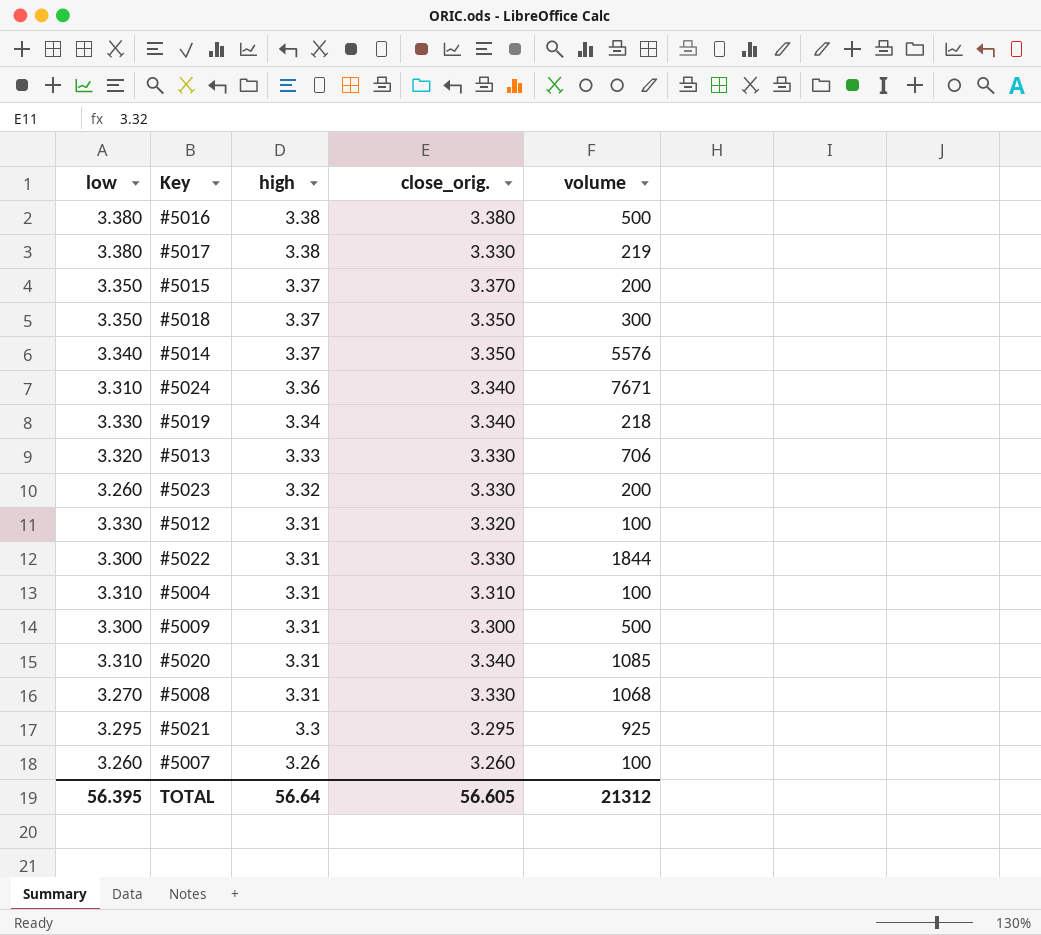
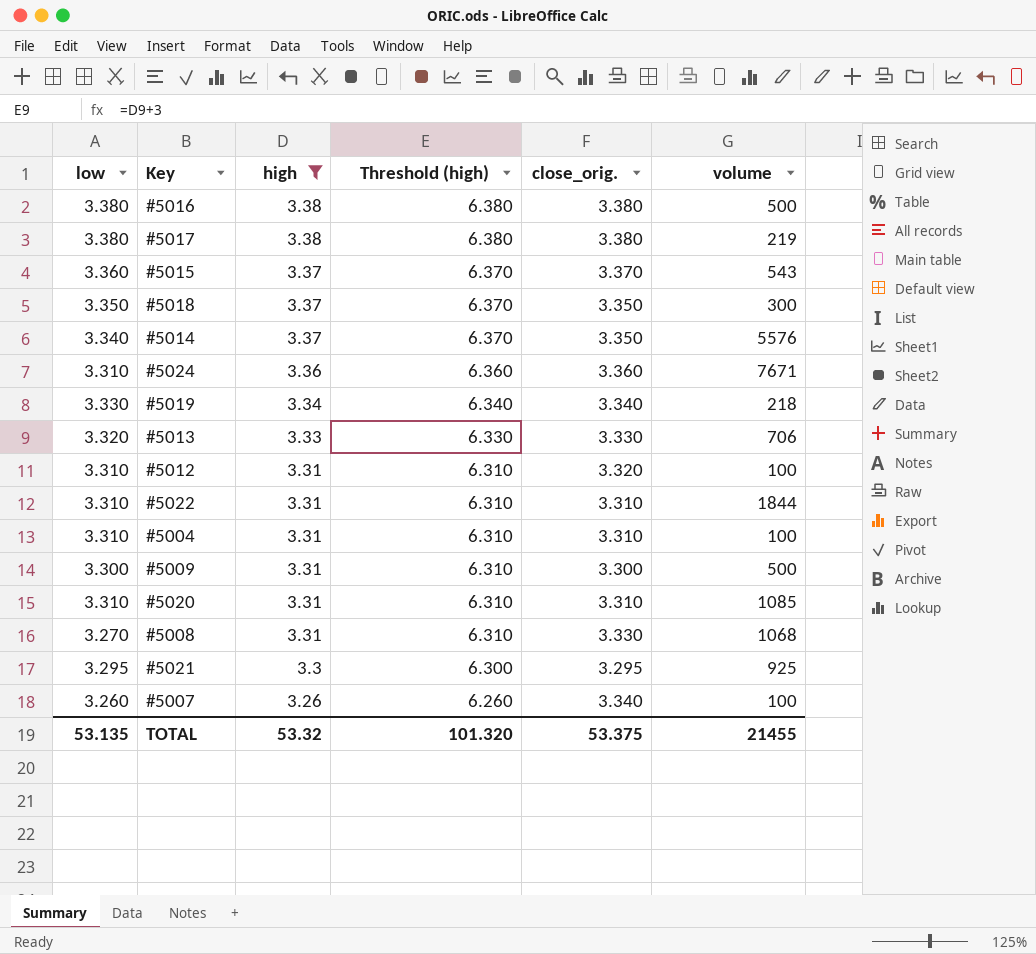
filter: none -> high != 3.32
column Threshold (high) | formula: none -> [high] + 3
#5017 | close_orig.: 3.330 -> 3.380
#5015 | low: 3.350 -> 3.360
#5015 | volume: 200 -> 543
#5024 | close_orig.: 3.340 -> 3.360
#5012 | low: 3.330 -> 3.310
#5022 | low: 3.300 -> 3.310
#5022 | close_orig.: 3.330 -> 3.310
#5020 | close_orig.: 3.340 -> 3.310
#5007 | close_orig.: 3.260 -> 3.340
TOTAL | low: 56.395 -> 53.135
TOTAL | high: 56.64 -> 53.32
TOTAL | close_orig.: 56.605 -> 53.375
TOTAL | volume: 21312 -> 21455

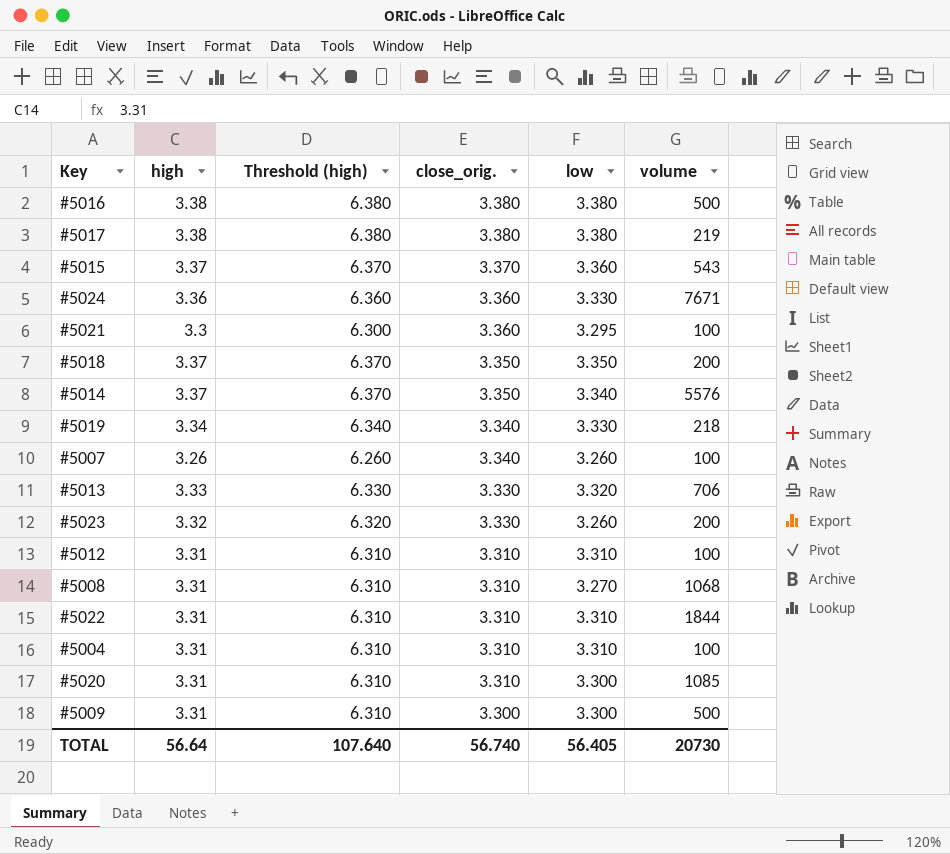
filter: high != 3.32 -> none
row order: high descending -> close_orig. descending
column low | position: 1 -> 5
#5024 | low: 3.310 -> 3.330
#5021 | close_orig.: 3.295 -> 3.360
#5021 | volume: 925 -> 100
#5018 | volume: 300 -> 200
#5012 | close_orig.: 3.320 -> 3.310
#5008 | close_orig.: 3.330 -> 3.310
#5020 | low: 3.310 -> 3.300
TOTAL | high: 53.32 -> 56.64
TOTAL | Threshold (high): 101.320 -> 107.640
TOTAL | close_orig.: 53.375 -> 56.740
TOTAL | low: 53.135 -> 56.405
TOTAL | volume: 21455 -> 20730

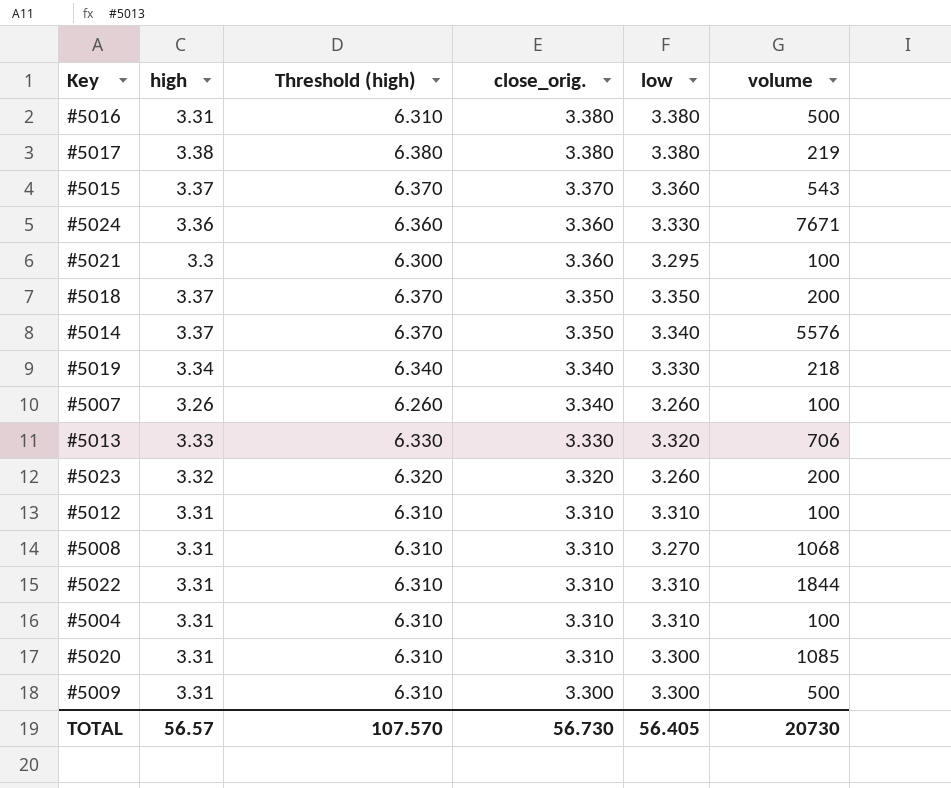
#5016 | high: 3.38 -> 3.31
#5016 | Threshold (high): 6.380 -> 6.310
#5023 | close_orig.: 3.330 -> 3.320
TOTAL | high: 56.64 -> 56.57
TOTAL | Threshold (high): 107.640 -> 107.570
TOTAL | close_orig.: 56.740 -> 56.730

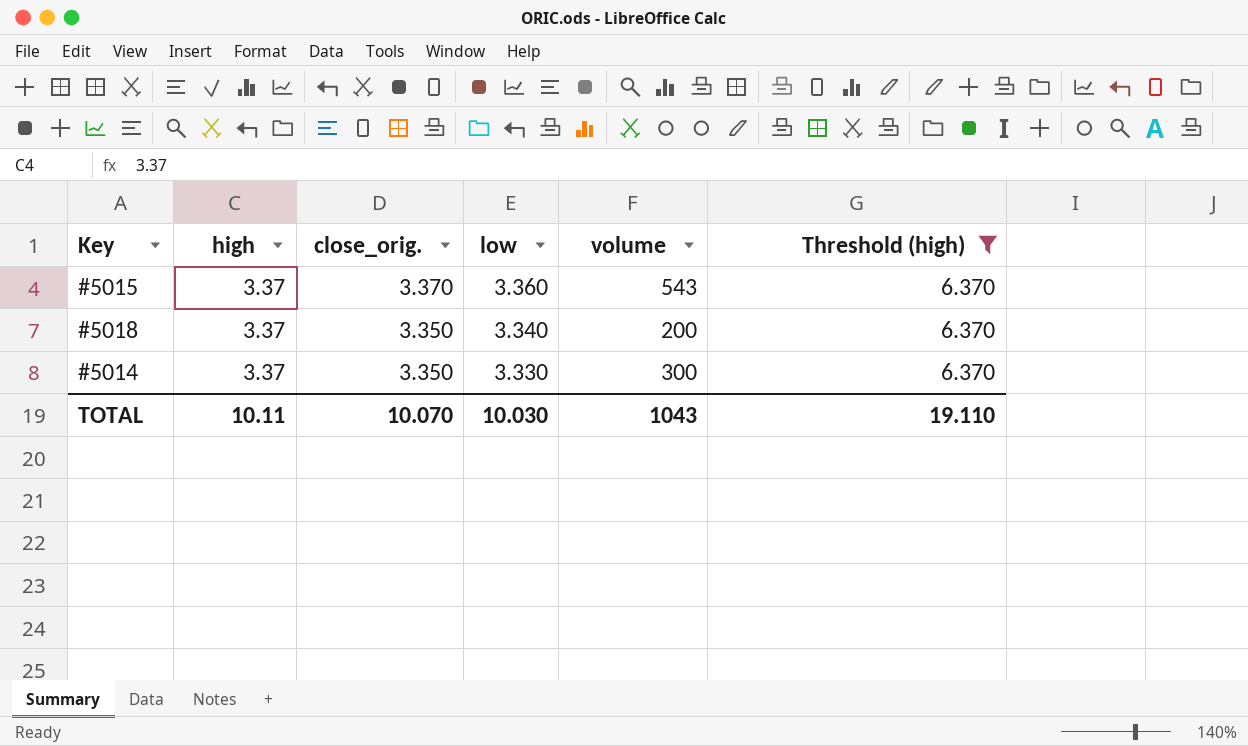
filter: none -> Threshold (high) = 6.370
column Threshold (high) | position: 3 -> 6
#5018 | low: 3.350 -> 3.340
#5014 | low: 3.340 -> 3.330
#5014 | volume: 5576 -> 300
TOTAL | high: 56.57 -> 10.11
TOTAL | close_orig.: 56.730 -> 10.070
TOTAL | low: 56.405 -> 10.030
TOTAL | volume: 20730 -> 1043
TOTAL | Threshold (high): 107.570 -> 19.110

